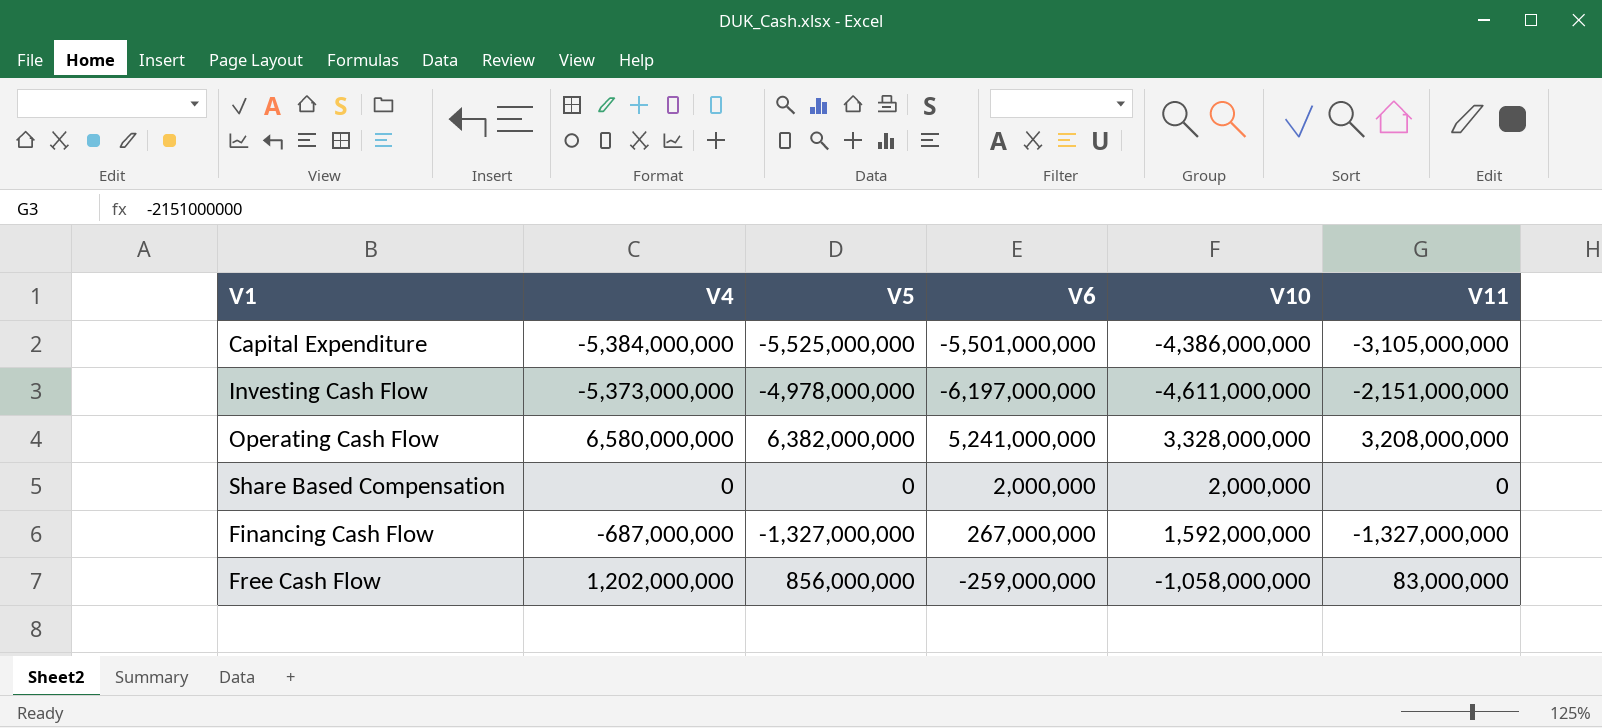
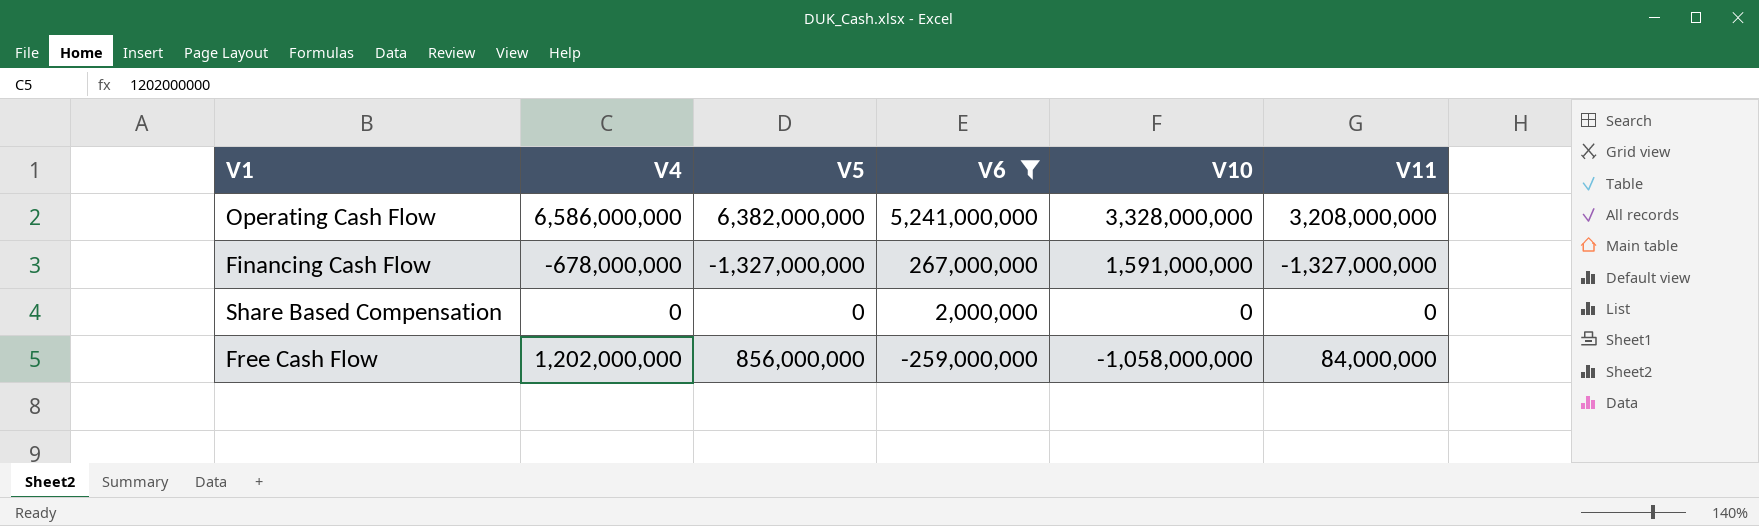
filter: none -> V6 >= -259,000,000
row order: none -> V6 descending
Operating Cash Flow | V4: 6,580,000,000 -> 6,586,000,000
Financing Cash Flow | V4: -687,000,000 -> -678,000,000
Financing Cash Flow | V10: 1,592,000,000 -> 1,591,000,000
Share Based Compensation | V10: 2,000,000 -> 0
Free Cash Flow | V11: 83,000,000 -> 84,000,000

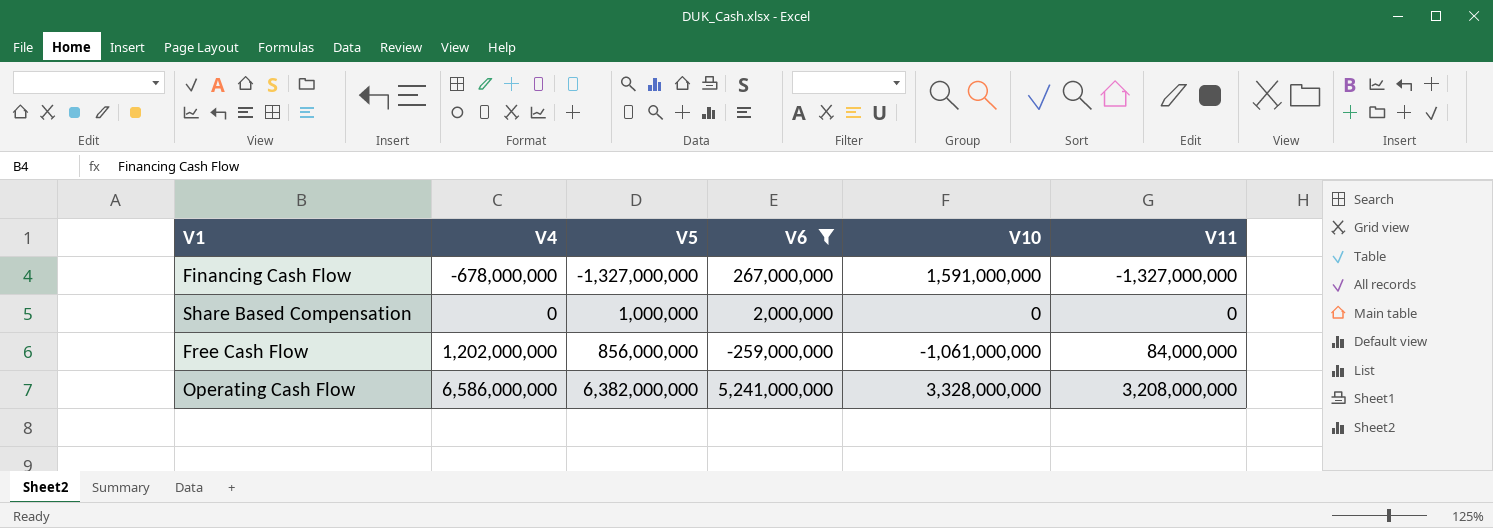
row order: V6 descending -> V4 ascending
Share Based Compensation | V5: 0 -> 1,000,000
Free Cash Flow | V10: -1,058,000,000 -> -1,061,000,000

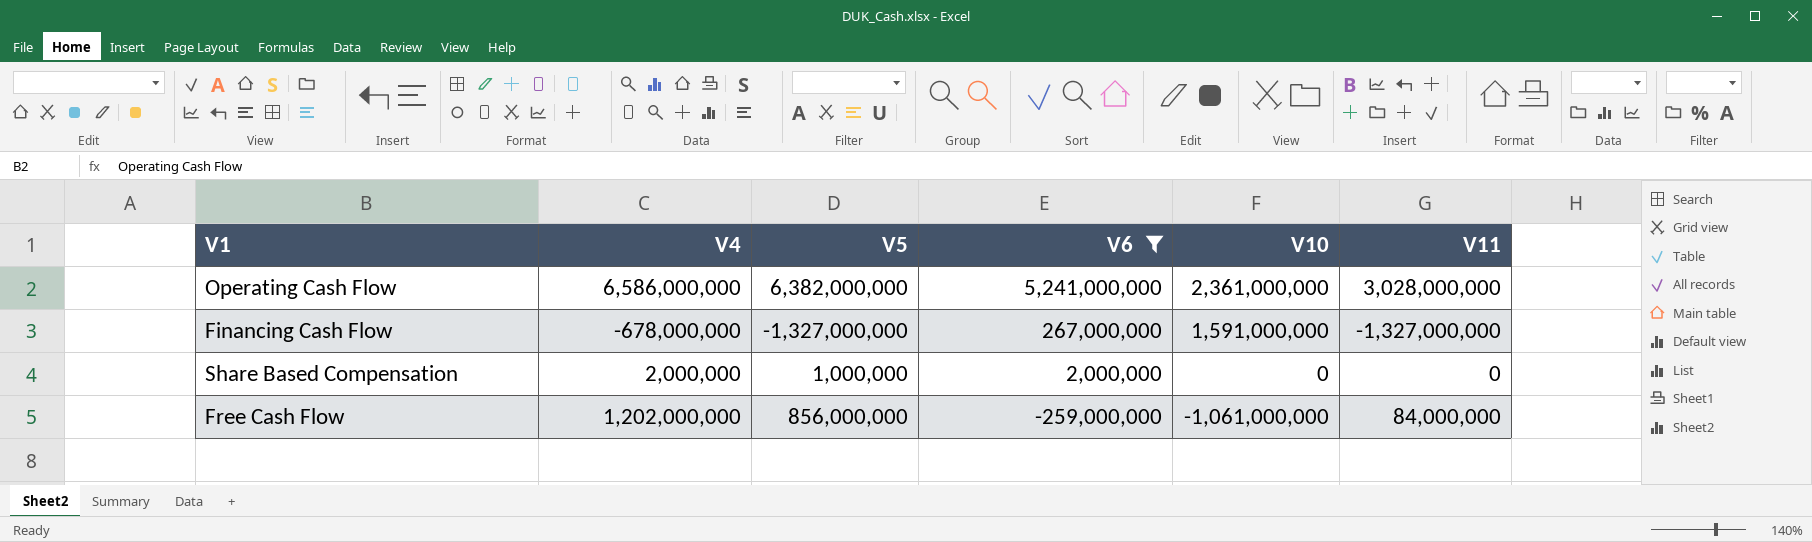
row order: V4 ascending -> V6 descending
Operating Cash Flow | V10: 3,328,000,000 -> 2,361,000,000
Operating Cash Flow | V11: 3,208,000,000 -> 3,028,000,000
Share Based Compensation | V4: 0 -> 2,000,000

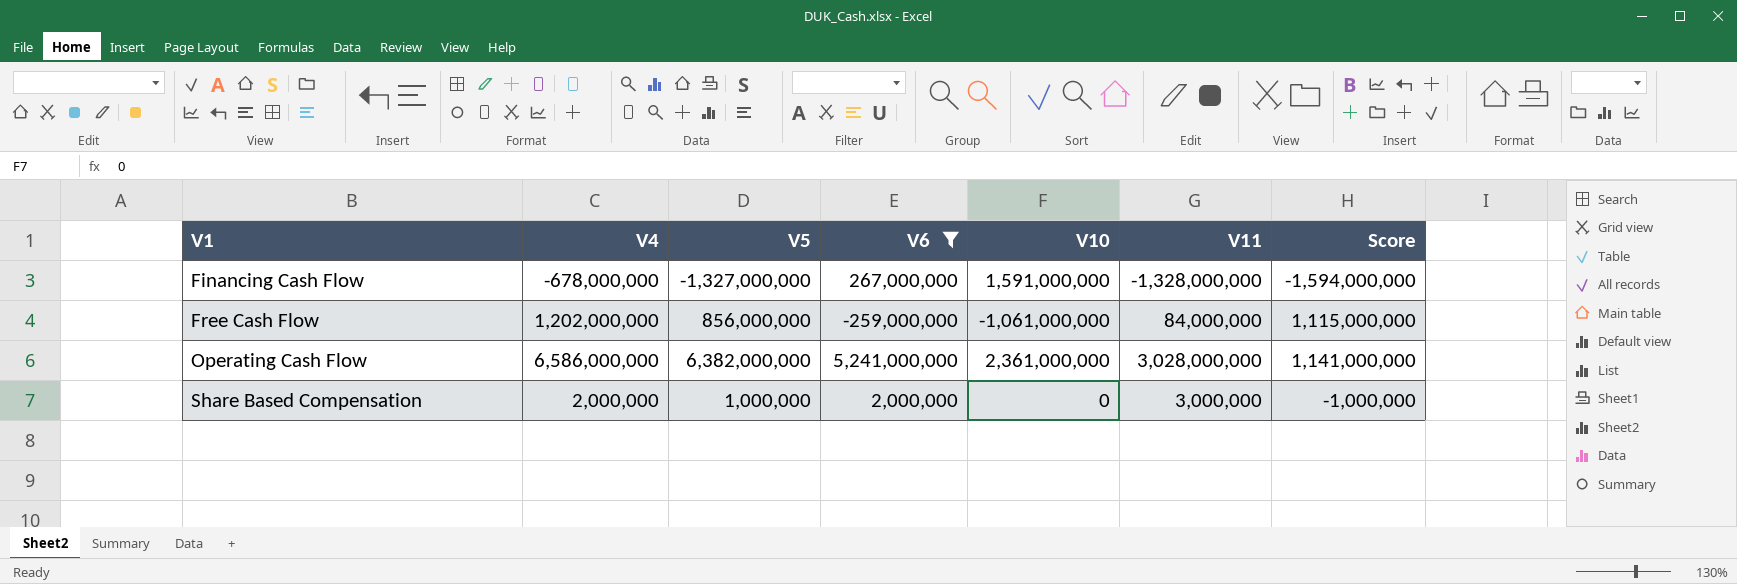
row order: V6 descending -> V1 ascending
column Score | formula: none -> [V5] - [V6]
Financing Cash Flow | V11: -1,327,000,000 -> -1,328,000,000
Share Based Compensation | V11: 0 -> 3,000,000

